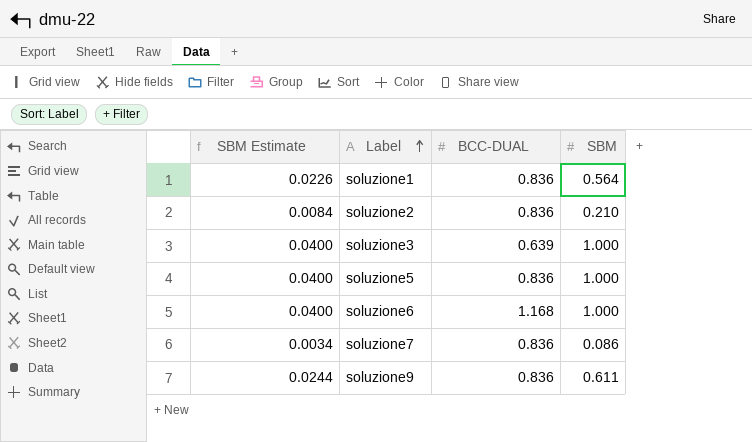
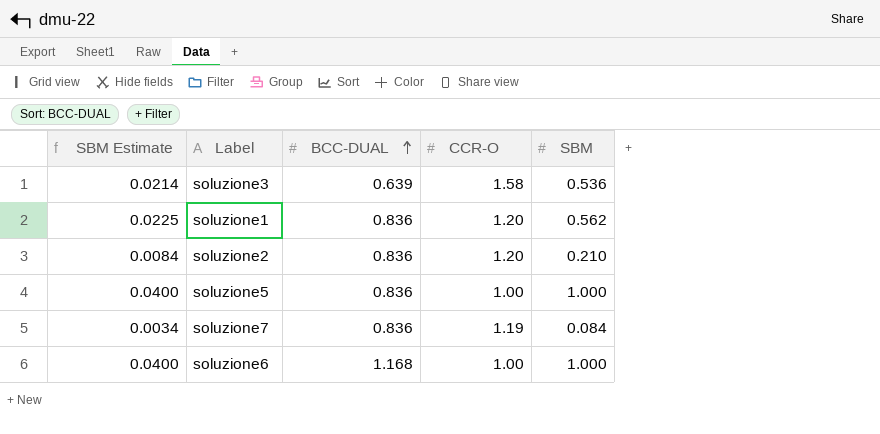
row order: Label ascending -> BCC-DUAL ascending
column CCR-O | position: none -> 4
row soluzione9: 0.0244 | 0.836 | 0.611 -> none
soluzione3 | SBM Estimate: 0.0400 -> 0.0214
soluzione3 | SBM: 1.000 -> 0.536
soluzione1 | SBM Estimate: 0.0226 -> 0.0225
soluzione1 | SBM: 0.564 -> 0.562
soluzione7 | SBM: 0.086 -> 0.084

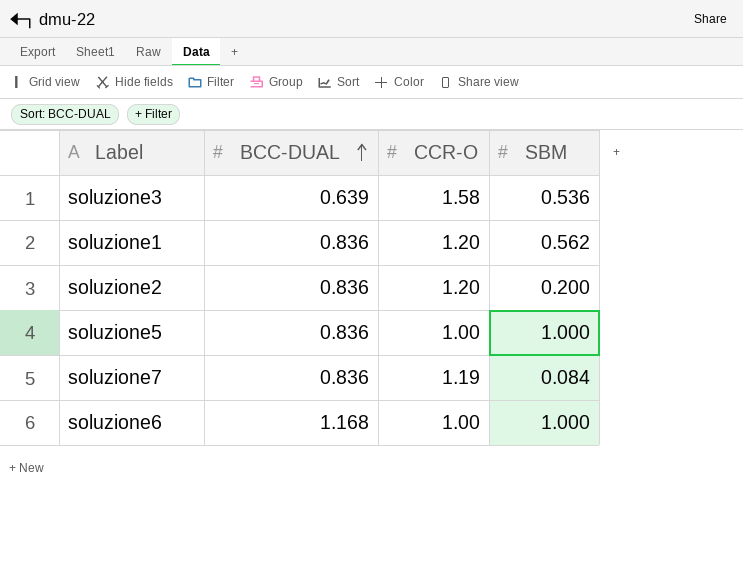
column SBM Estimate | formula: [SBM] * 0.04 -> none
soluzione2 | SBM: 0.210 -> 0.200

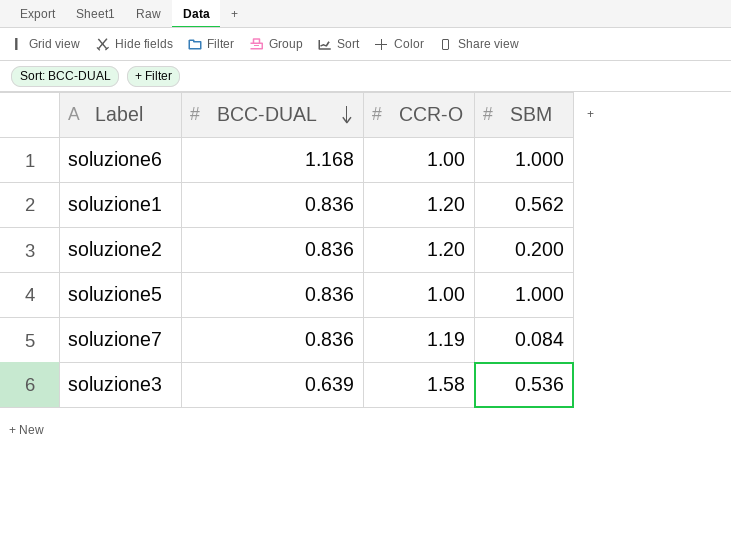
row order: BCC-DUAL ascending -> BCC-DUAL descending

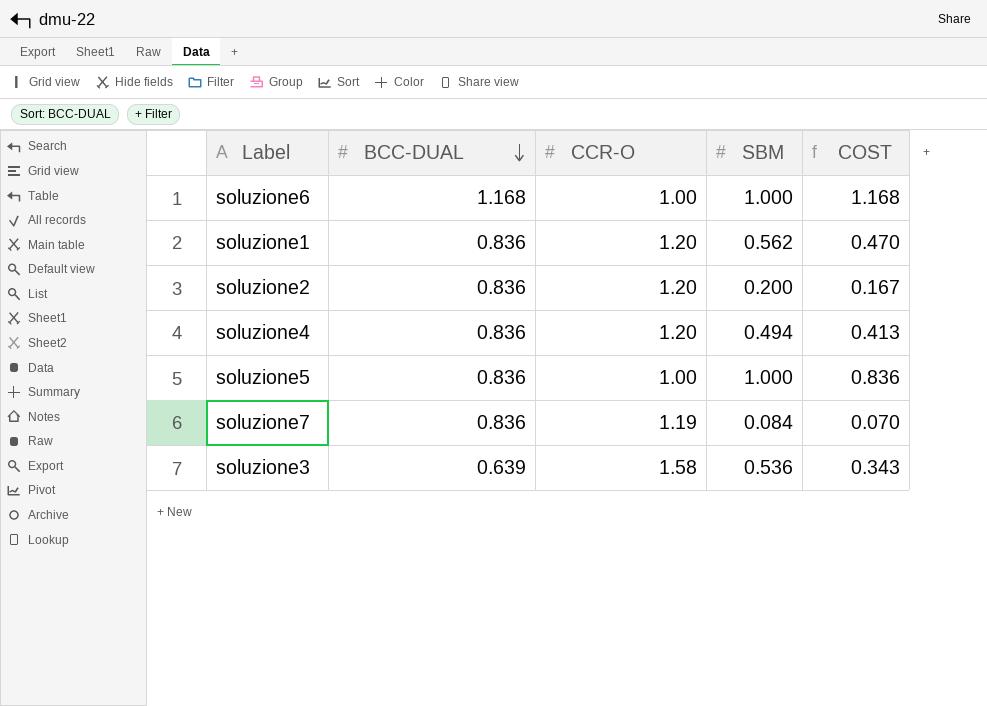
column COST | formula: none -> [BCC-DUAL] * [SBM]
row soluzione4: none -> 0.836 | 1.20 | 0.494 | 0.413

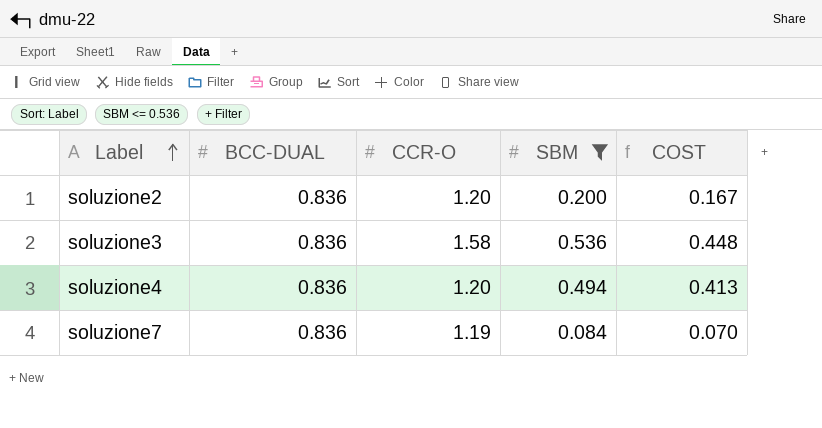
filter: none -> SBM <= 0.536
row order: BCC-DUAL descending -> Label ascending
soluzione3 | BCC-DUAL: 0.639 -> 0.836
soluzione3 | COST: 0.343 -> 0.448

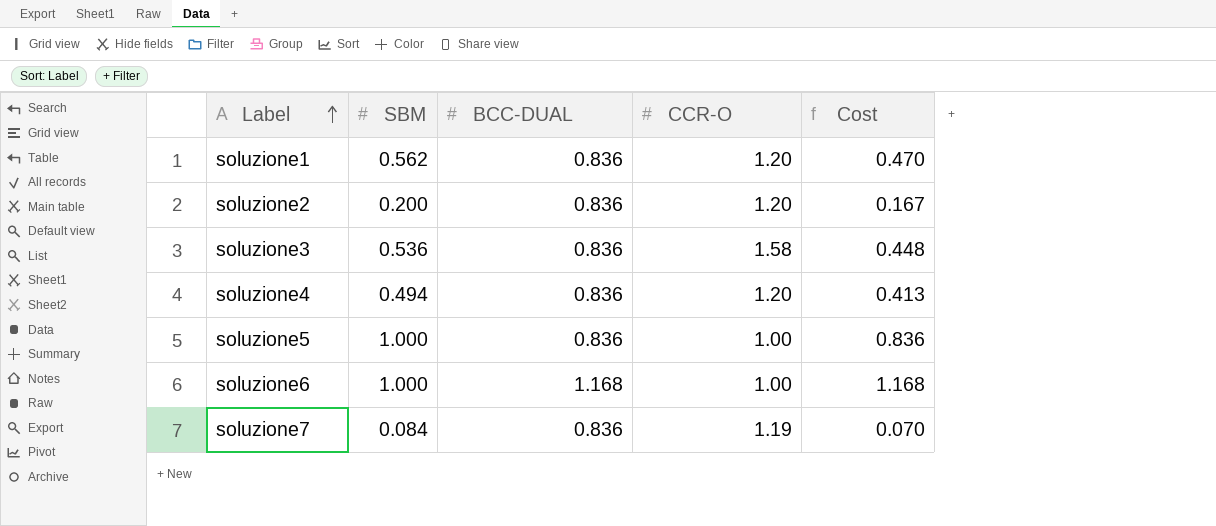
filter: SBM <= 0.536 -> none
column SBM | position: 4 -> 2
column name: COST -> Cost

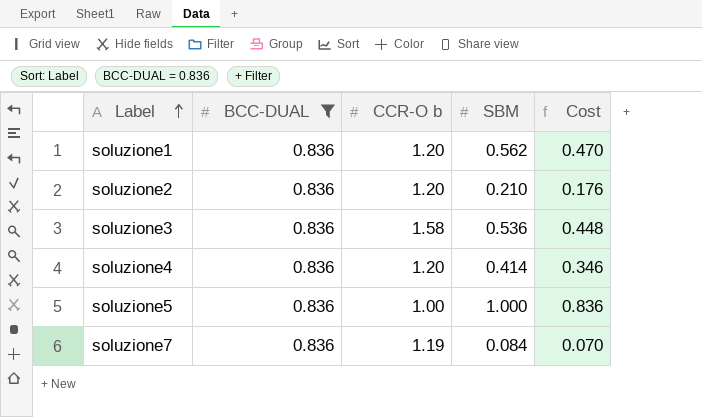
filter: none -> BCC-DUAL = 0.836
column name: CCR-O -> CCR-O b
column SBM | position: 2 -> 4
soluzione2 | SBM: 0.200 -> 0.210
soluzione2 | Cost: 0.167 -> 0.176
soluzione4 | SBM: 0.494 -> 0.414
soluzione4 | Cost: 0.413 -> 0.346

